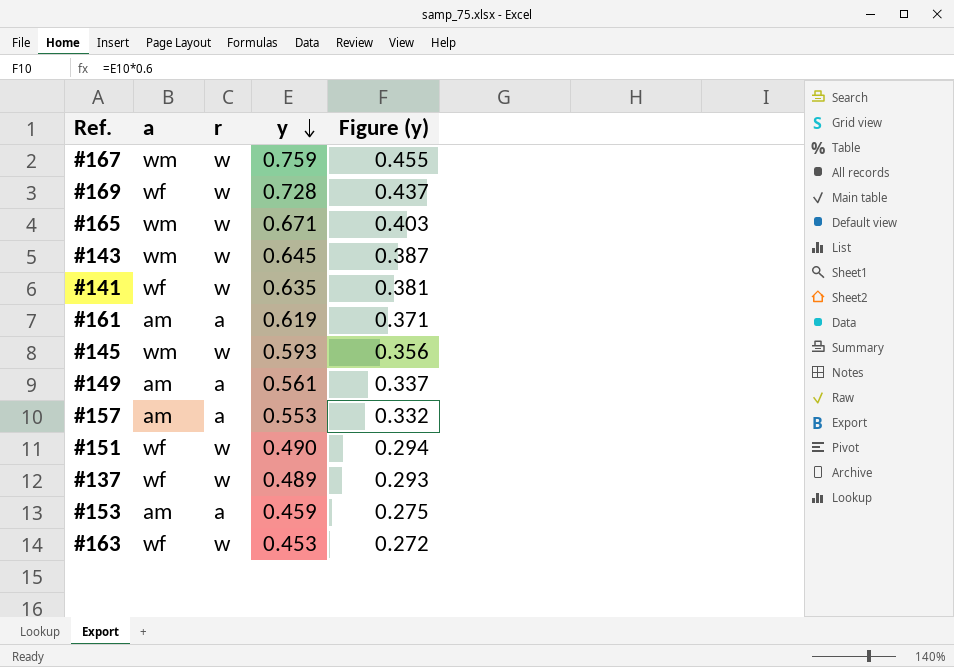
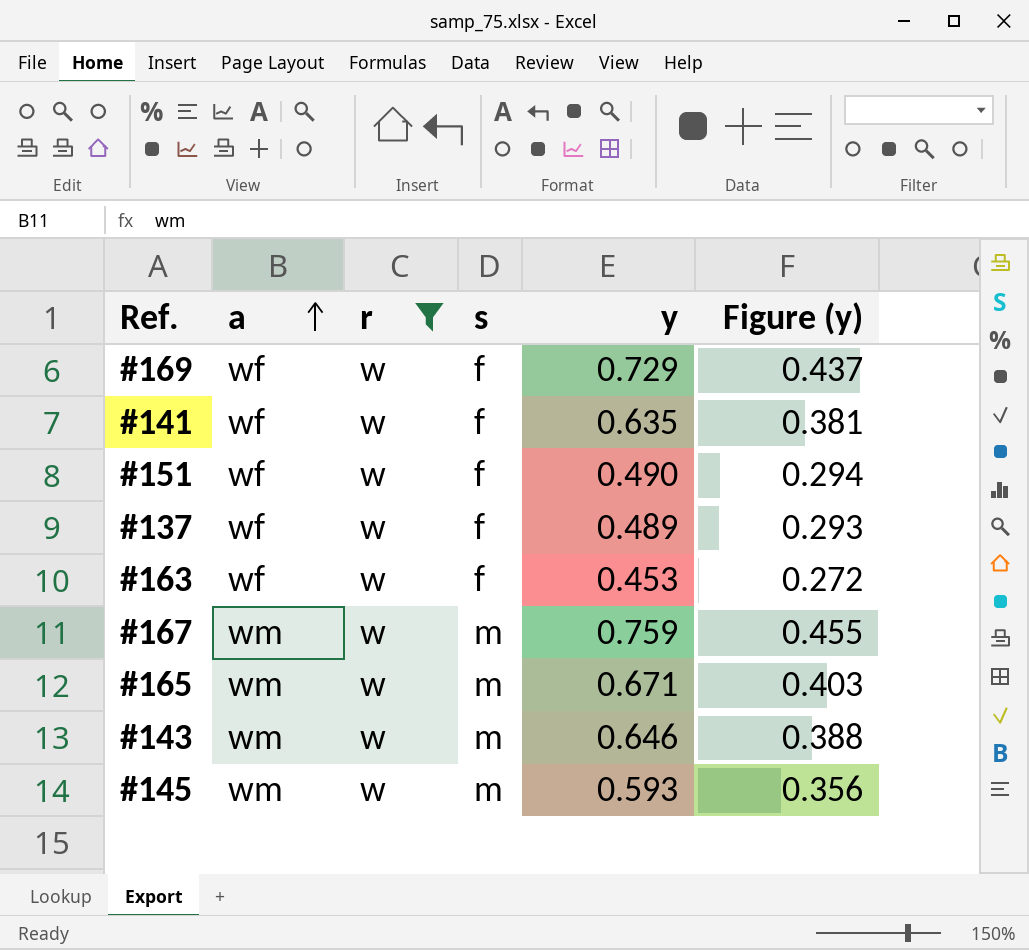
filter: none -> r = w
row order: y descending -> a ascending
column s | position: none -> 4
#169 | y: 0.728 -> 0.729
#143 | y: 0.645 -> 0.646
#143 | Figure (y): 0.387 -> 0.388

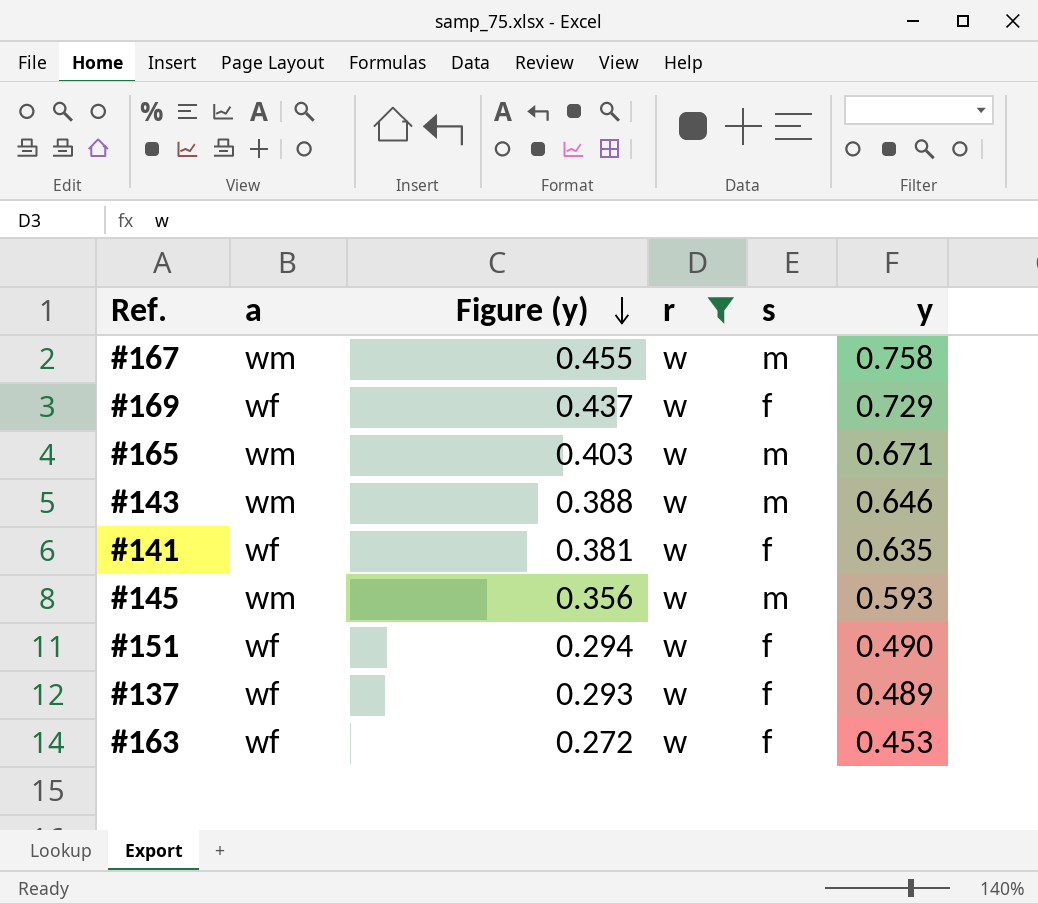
row order: a ascending -> Figure (y) descending
column Figure (y) | position: 6 -> 3
#167 | y: 0.759 -> 0.758

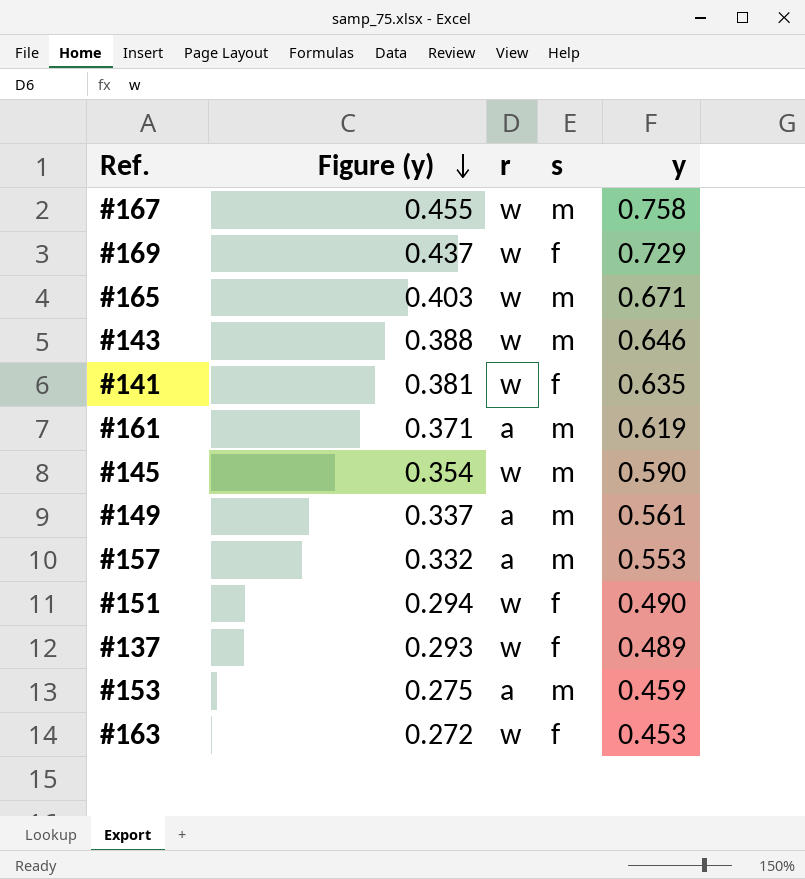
filter: r = w -> none
column a | position: 2 -> none
#145 | Figure (y): 0.356 -> 0.354
#145 | y: 0.593 -> 0.590

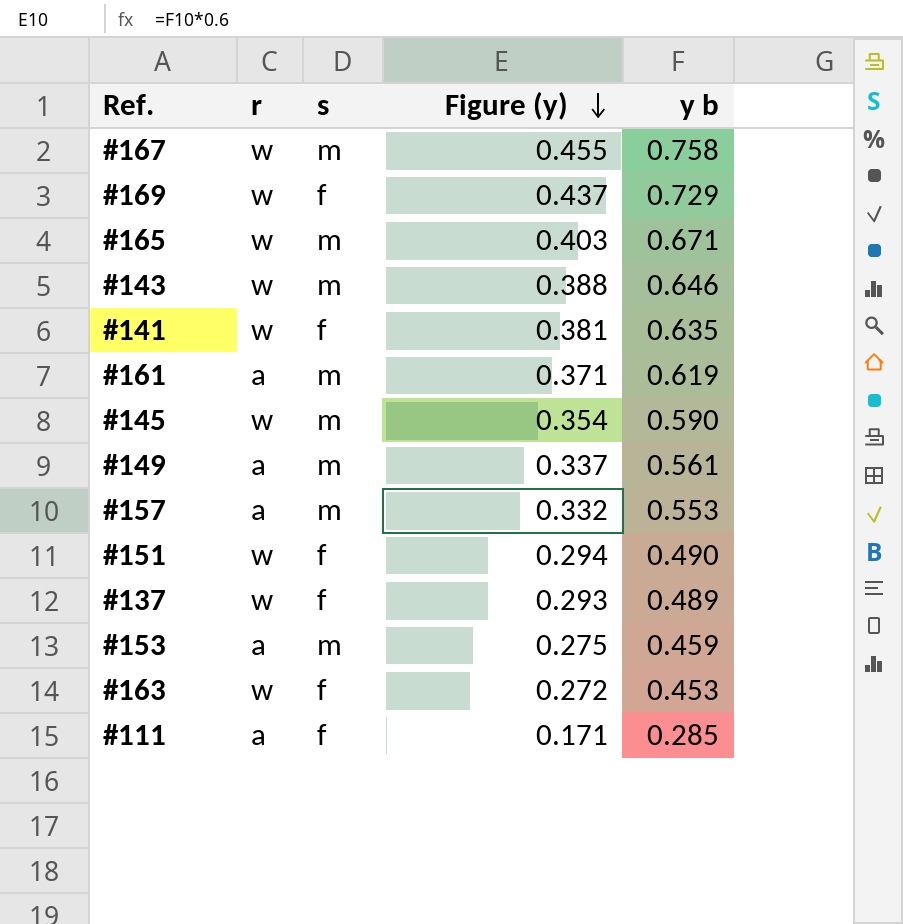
column Figure (y) | position: 2 -> 4
column name: y -> y b
row #111: none -> a | f | 0.171 | 0.285

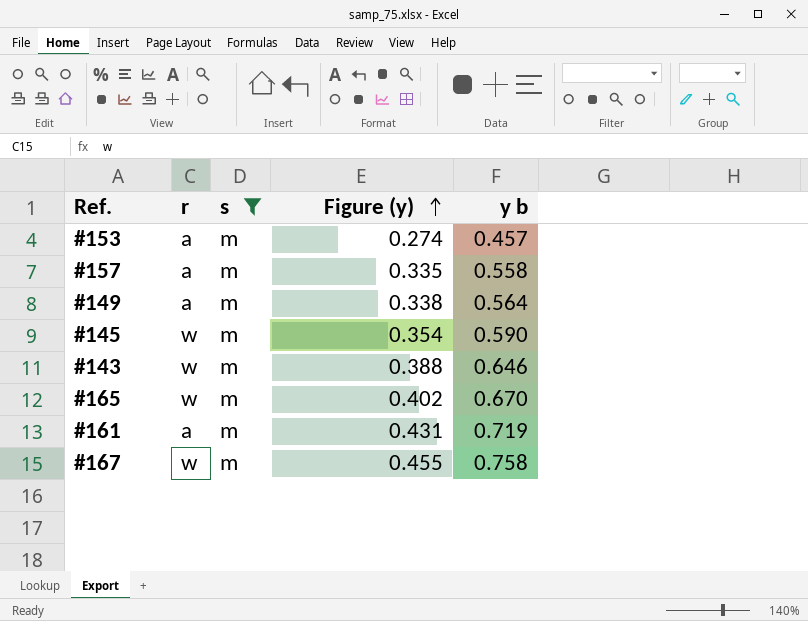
filter: none -> s = m
row order: Figure (y) descending -> Figure (y) ascending
#153 | Figure (y): 0.275 -> 0.274
#153 | y b: 0.459 -> 0.457
#157 | Figure (y): 0.332 -> 0.335
#157 | y b: 0.553 -> 0.558
#149 | Figure (y): 0.337 -> 0.338
#149 | y b: 0.561 -> 0.564
#165 | Figure (y): 0.403 -> 0.402
#165 | y b: 0.671 -> 0.670
#161 | Figure (y): 0.371 -> 0.431
#161 | y b: 0.619 -> 0.719

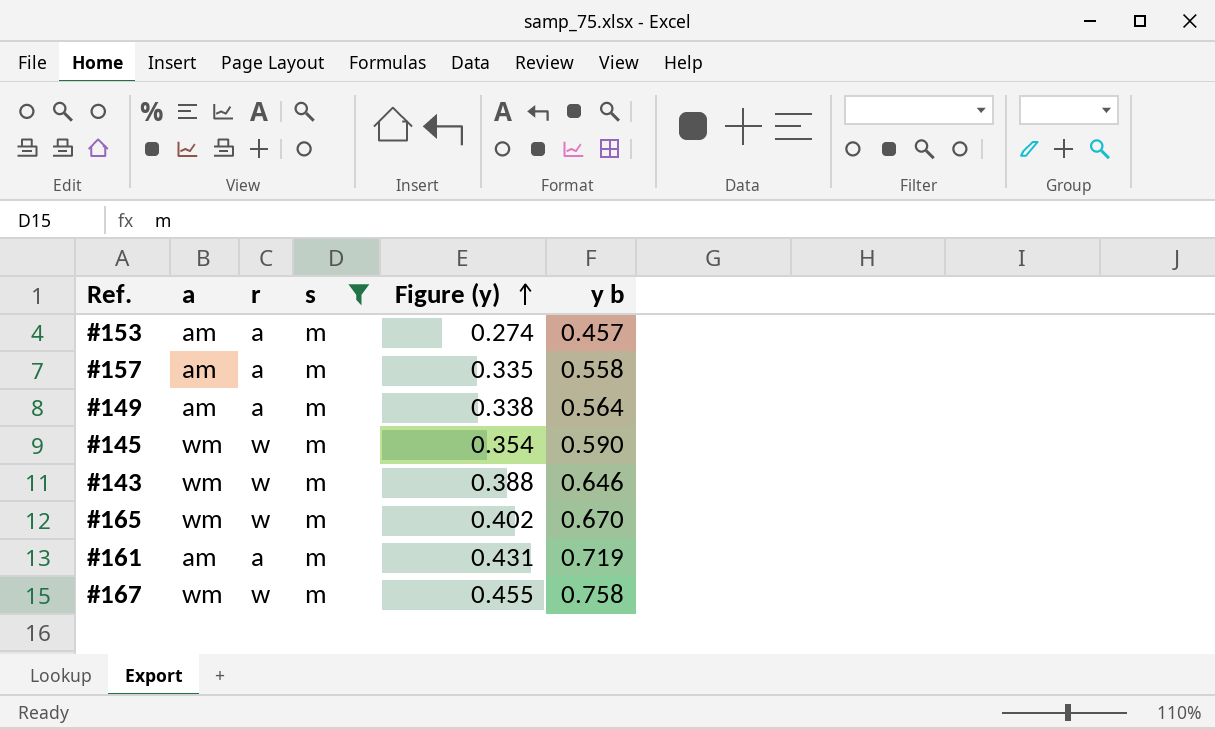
column a | position: none -> 2

